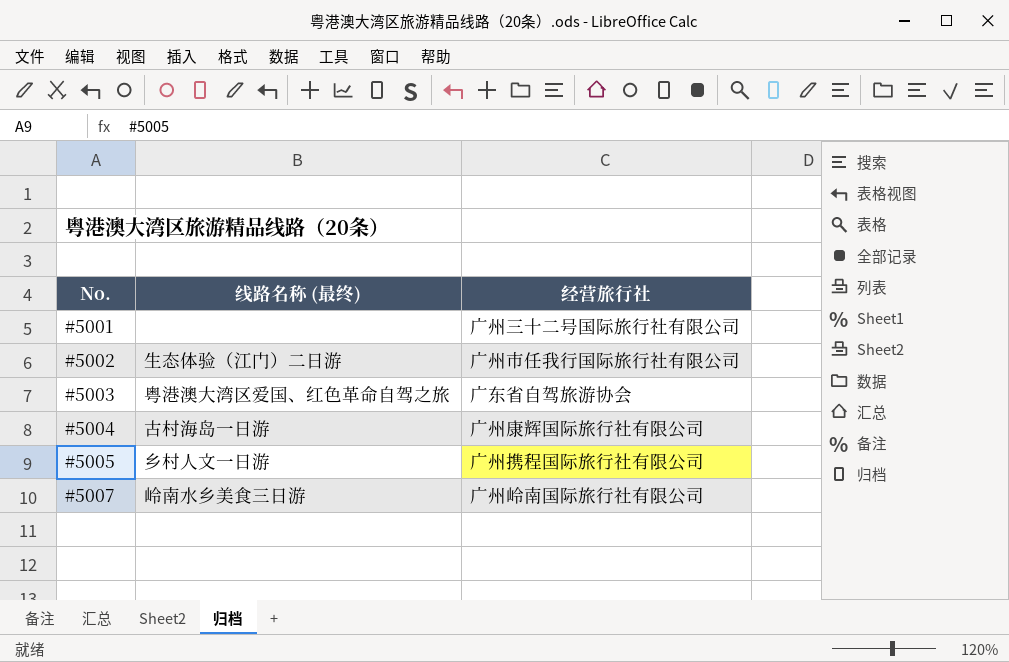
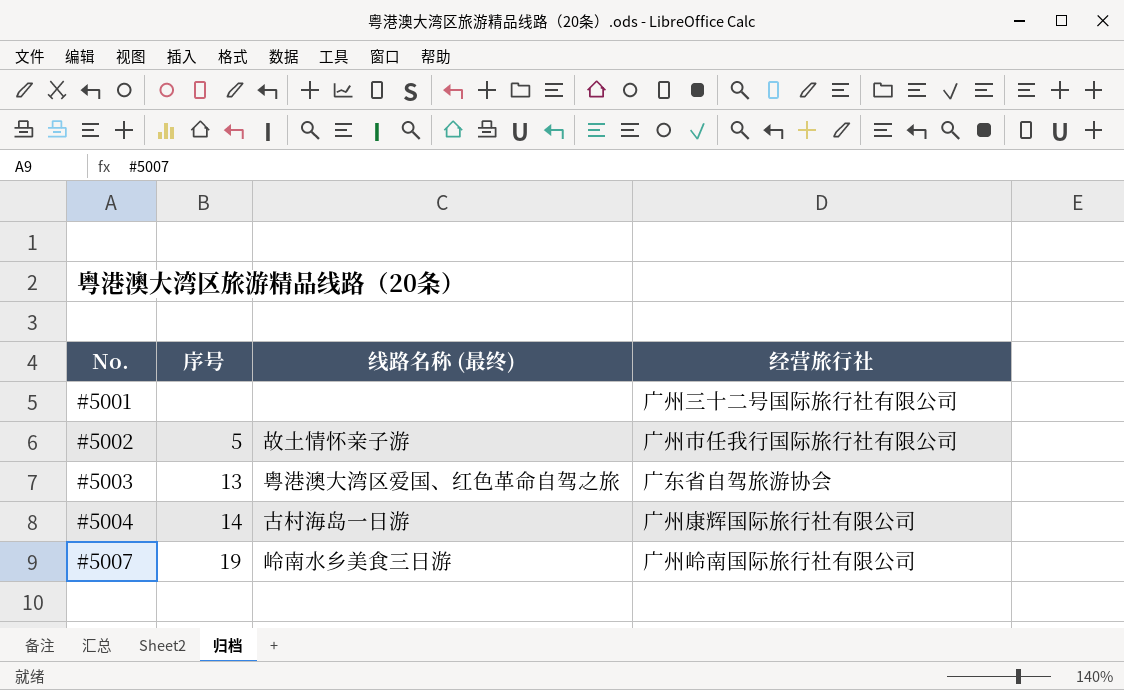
column 序号 | position: none -> 2
row #5005: 乡村人文一日游 | 广州携程国际旅行社有限公司 -> none
#5002 | 线路名称 (最终): 生态体验（江门）二日游 -> 故土情怀亲子游

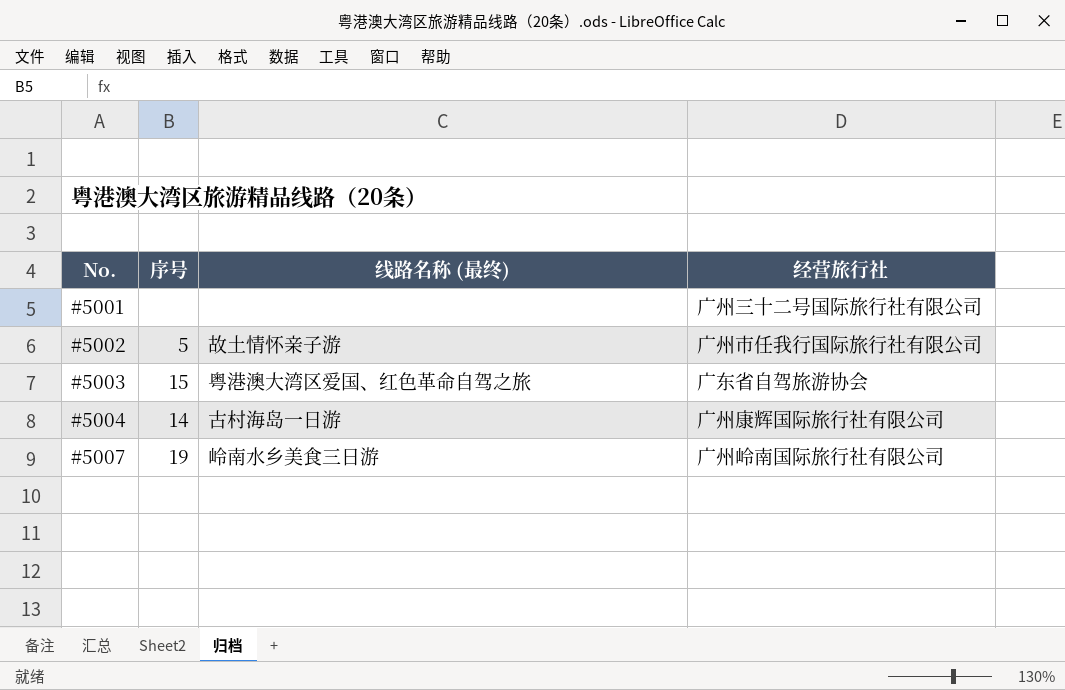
#5003 | 序号: 13 -> 15

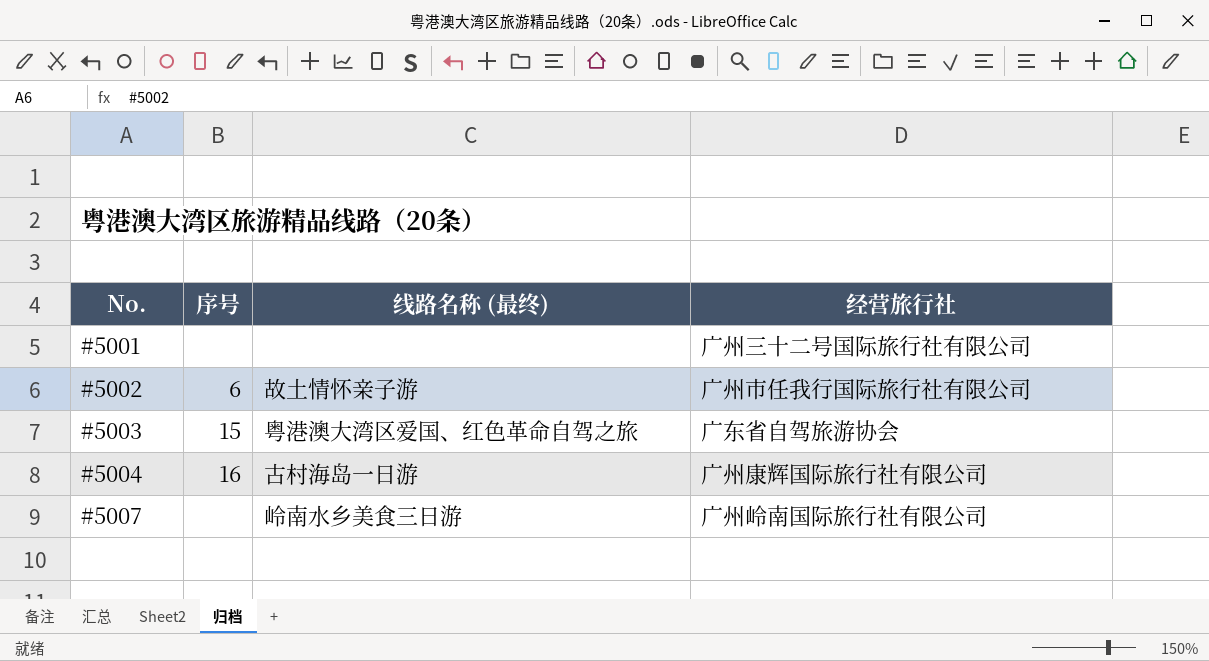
#5002 | 序号: 5 -> 6
#5004 | 序号: 14 -> 16
#5007 | 序号: 19 -> none

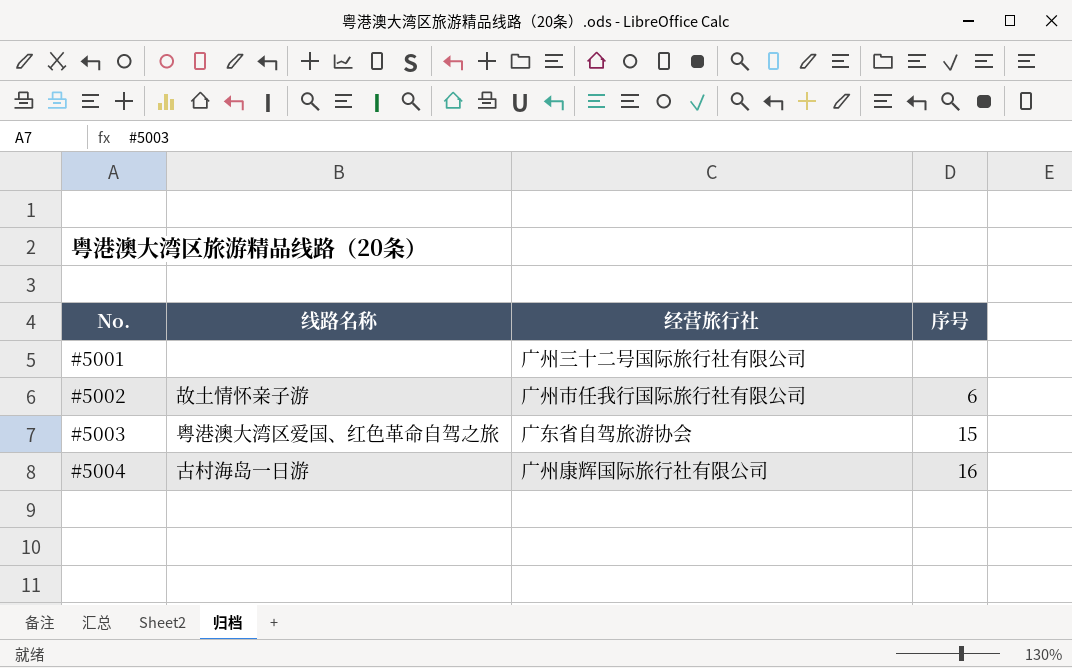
column name: 线路名称 (最终) -> 线路名称
column 序号 | position: 2 -> 4
row #5007: none | 岭南水乡美食三日游 | 广州岭南国际旅行社有限公司 -> none

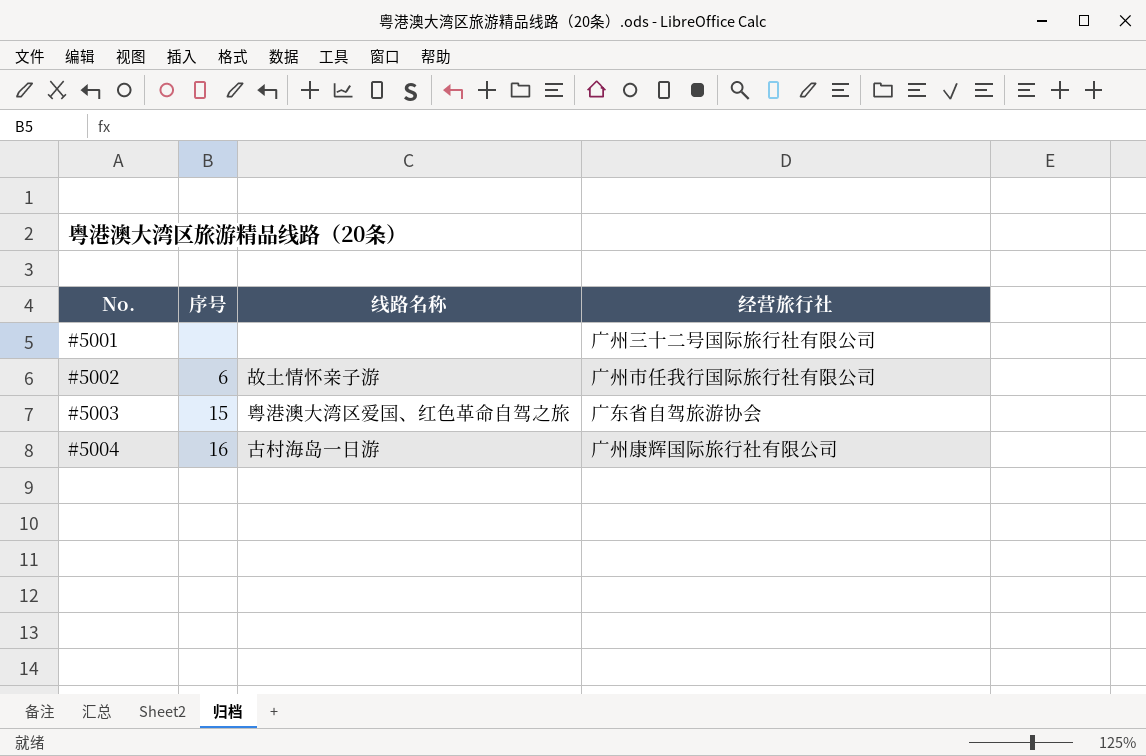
column 序号 | position: 4 -> 2

